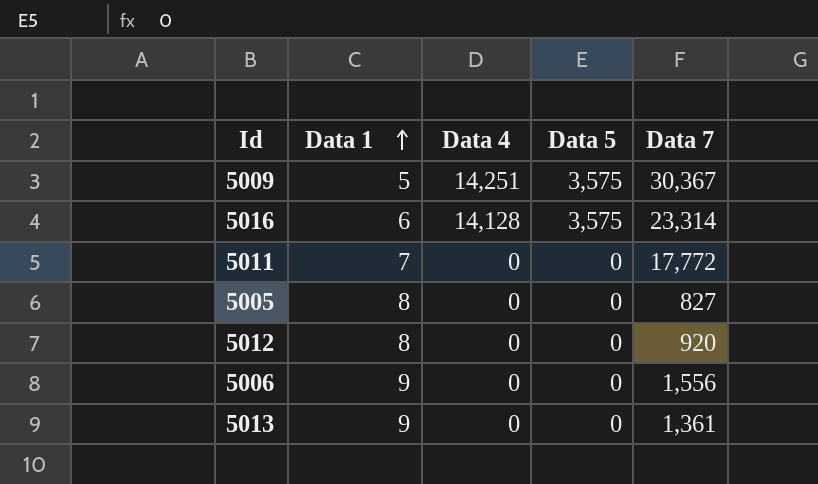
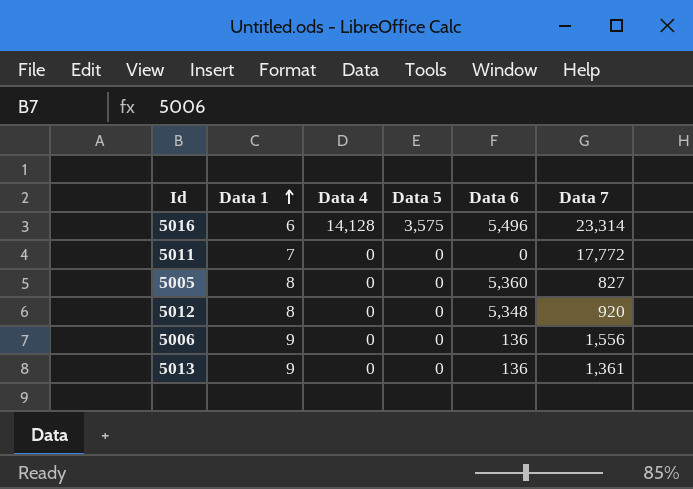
column Data 6 | position: none -> 5
row 5009: 5 | 14,251 | 3,575 | 30,367 -> none

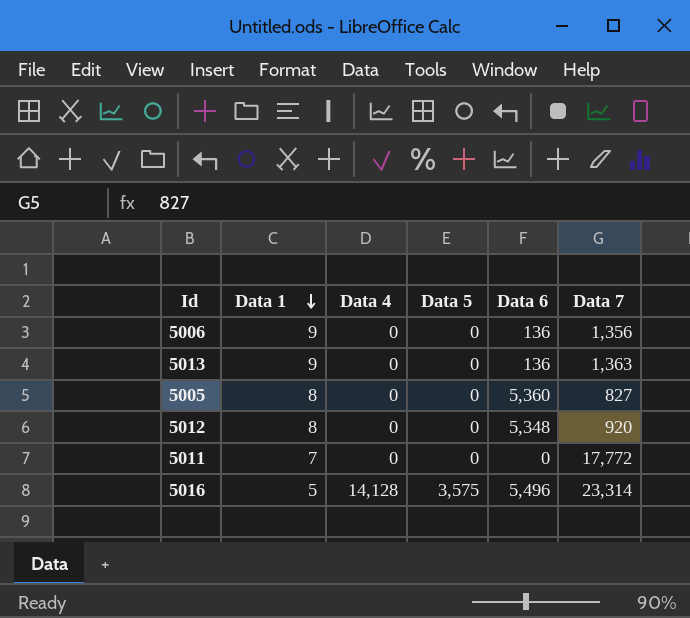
row order: Data 1 ascending -> Data 1 descending
5006 | Data 7: 1,556 -> 1,356
5013 | Data 7: 1,361 -> 1,363
5016 | Data 1: 6 -> 5

